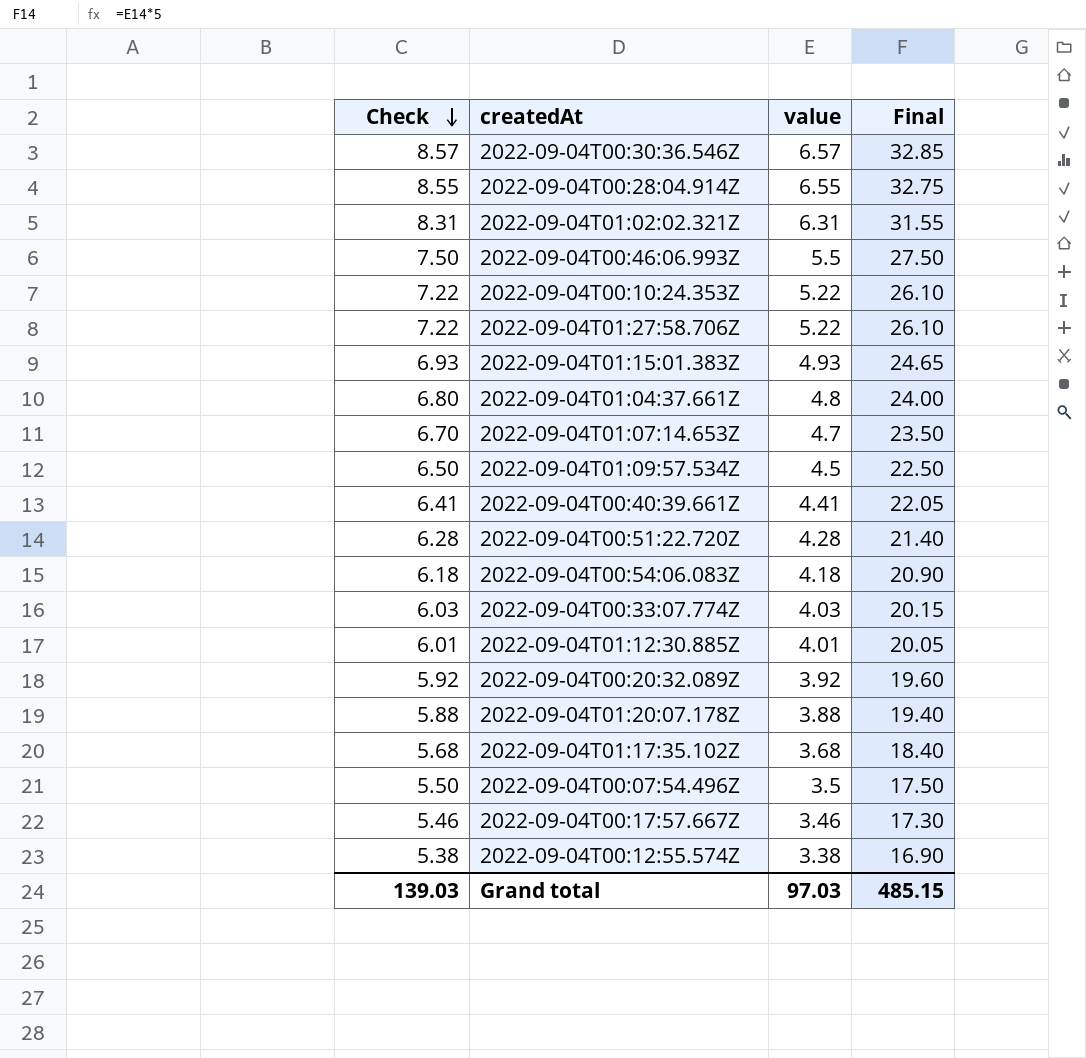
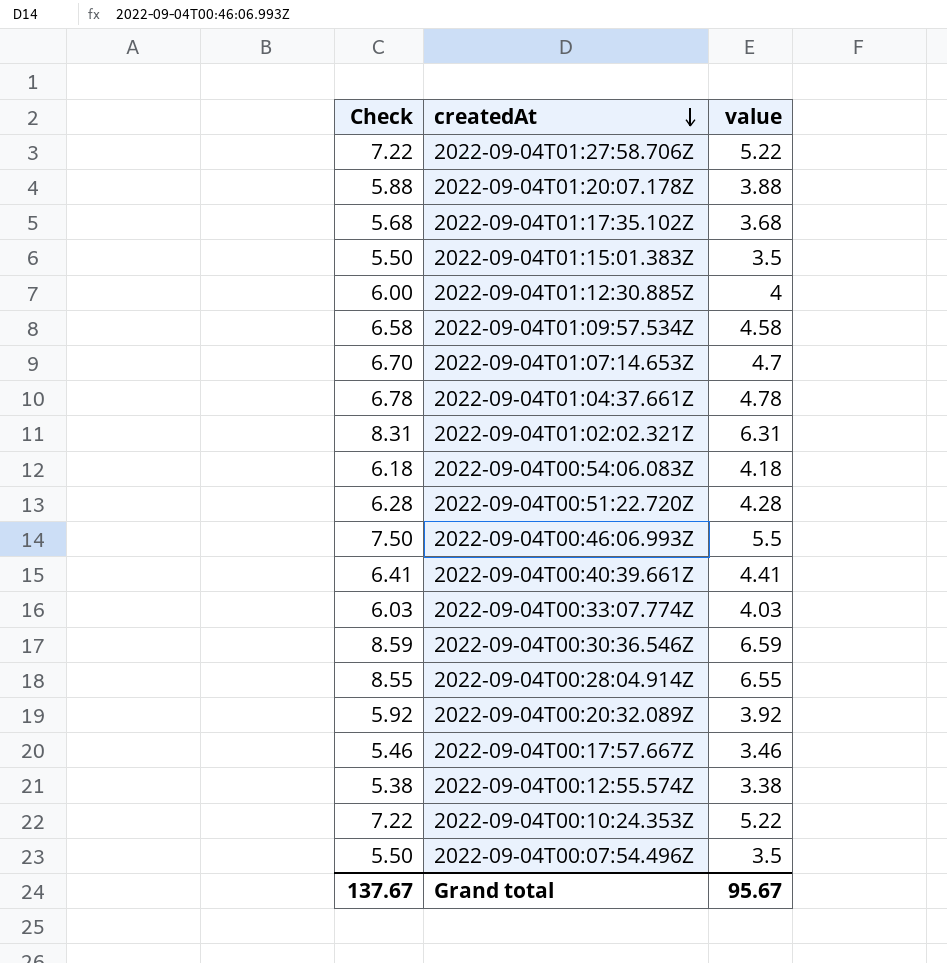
row order: Check descending -> createdAt descending
column Final | formula: [value] * 5 -> none
2022-09-04T01:15:01.383Z | Check: 6.93 -> 5.50
2022-09-04T01:15:01.383Z | value: 4.93 -> 3.5
2022-09-04T01:12:30.885Z | Check: 6.01 -> 6.00
2022-09-04T01:12:30.885Z | value: 4.01 -> 4
2022-09-04T01:09:57.534Z | Check: 6.50 -> 6.58
2022-09-04T01:09:57.534Z | value: 4.5 -> 4.58
2022-09-04T01:04:37.661Z | Check: 6.80 -> 6.78
2022-09-04T01:04:37.661Z | value: 4.8 -> 4.78
2022-09-04T00:30:36.546Z | Check: 8.57 -> 8.59
2022-09-04T00:30:36.546Z | value: 6.57 -> 6.59
Grand total | Check: 139.03 -> 137.67
Grand total | value: 97.03 -> 95.67

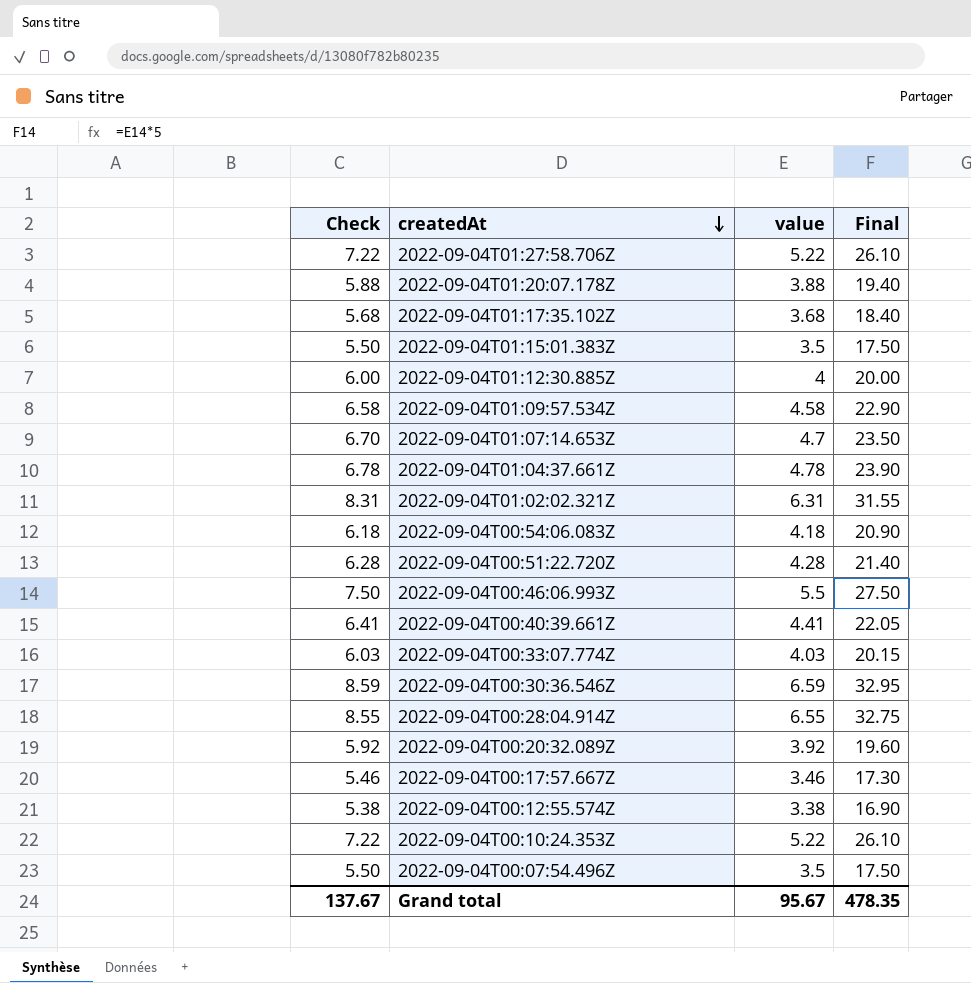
column Final | formula: none -> [value] * 5

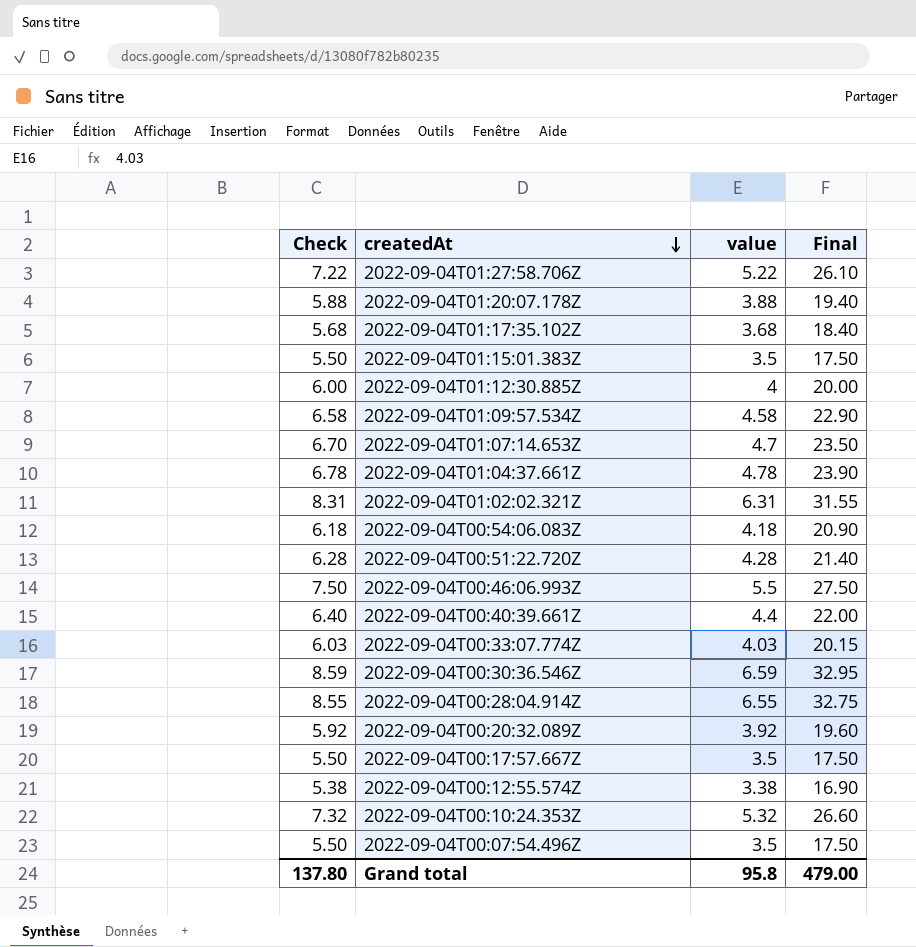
2022-09-04T00:40:39.661Z | Check: 6.41 -> 6.40
2022-09-04T00:40:39.661Z | value: 4.41 -> 4.4
2022-09-04T00:40:39.661Z | Final: 22.05 -> 22.00
2022-09-04T00:17:57.667Z | Check: 5.46 -> 5.50
2022-09-04T00:17:57.667Z | value: 3.46 -> 3.5
2022-09-04T00:17:57.667Z | Final: 17.30 -> 17.50
2022-09-04T00:10:24.353Z | Check: 7.22 -> 7.32
2022-09-04T00:10:24.353Z | value: 5.22 -> 5.32
2022-09-04T00:10:24.353Z | Final: 26.10 -> 26.60
Grand total | Check: 137.67 -> 137.80
Grand total | value: 95.67 -> 95.8
Grand total | Final: 478.35 -> 479.00

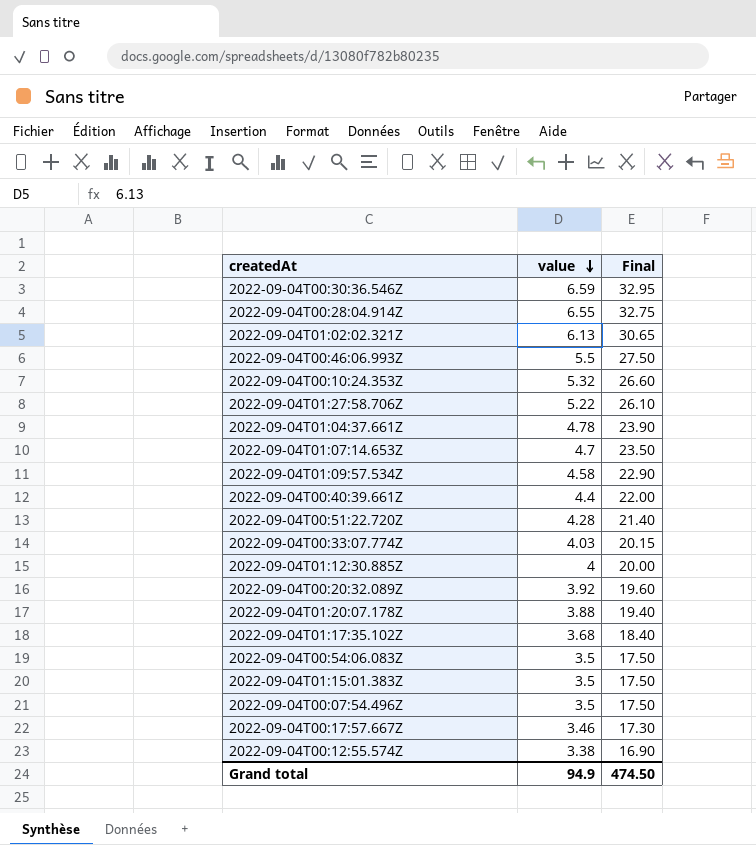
row order: createdAt descending -> value descending
column Check | formula: [value] + 2 -> none
2022-09-04T01:02:02.321Z | value: 6.31 -> 6.13
2022-09-04T01:02:02.321Z | Final: 31.55 -> 30.65
2022-09-04T00:54:06.083Z | value: 4.18 -> 3.5
2022-09-04T00:54:06.083Z | Final: 20.90 -> 17.50
2022-09-04T00:17:57.667Z | value: 3.5 -> 3.46
2022-09-04T00:17:57.667Z | Final: 17.50 -> 17.30
Grand total | value: 95.8 -> 94.9
Grand total | Final: 479.00 -> 474.50

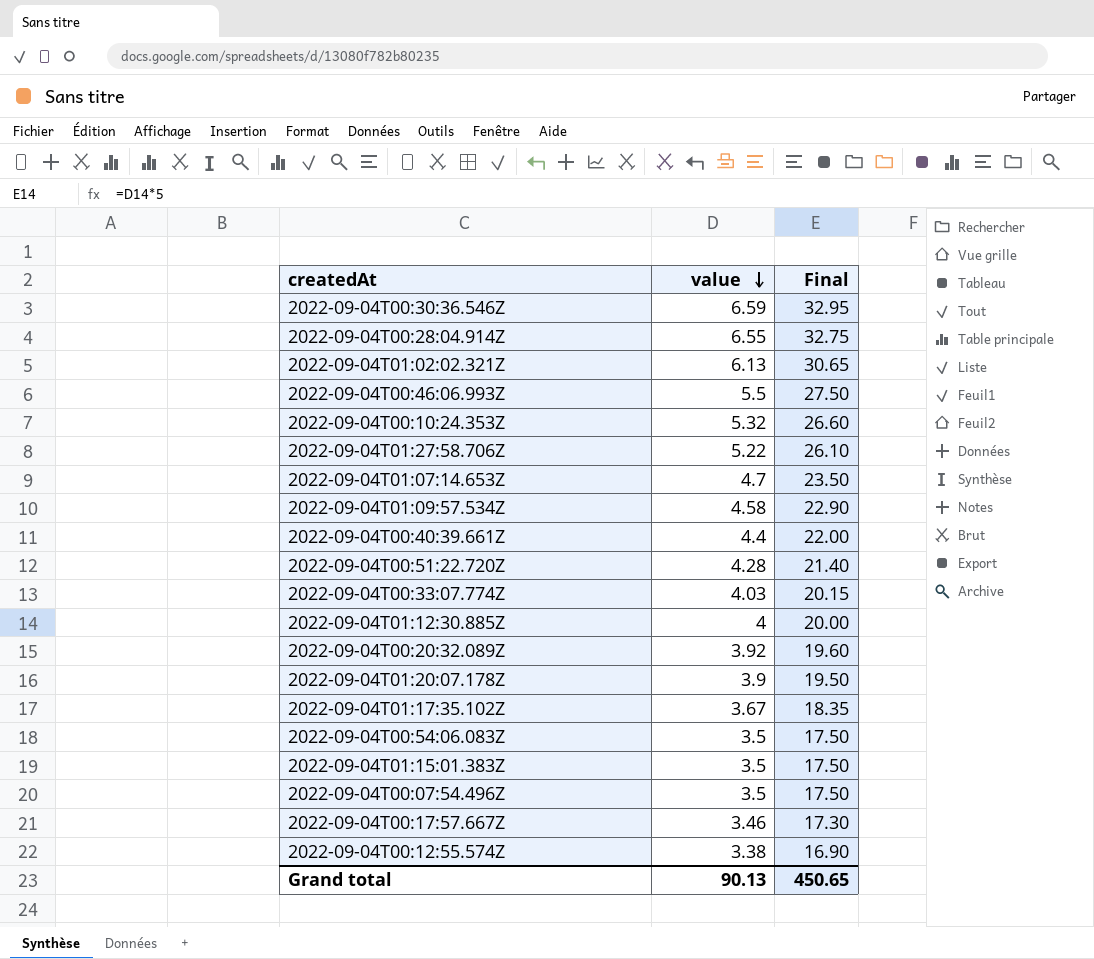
row 2022-09-04T01:04:37.661Z: 4.78 | 23.90 -> none
2022-09-04T01:20:07.178Z | value: 3.88 -> 3.9
2022-09-04T01:20:07.178Z | Final: 19.40 -> 19.50
2022-09-04T01:17:35.102Z | value: 3.68 -> 3.67
2022-09-04T01:17:35.102Z | Final: 18.40 -> 18.35
Grand total | value: 94.9 -> 90.13
Grand total | Final: 474.50 -> 450.65

